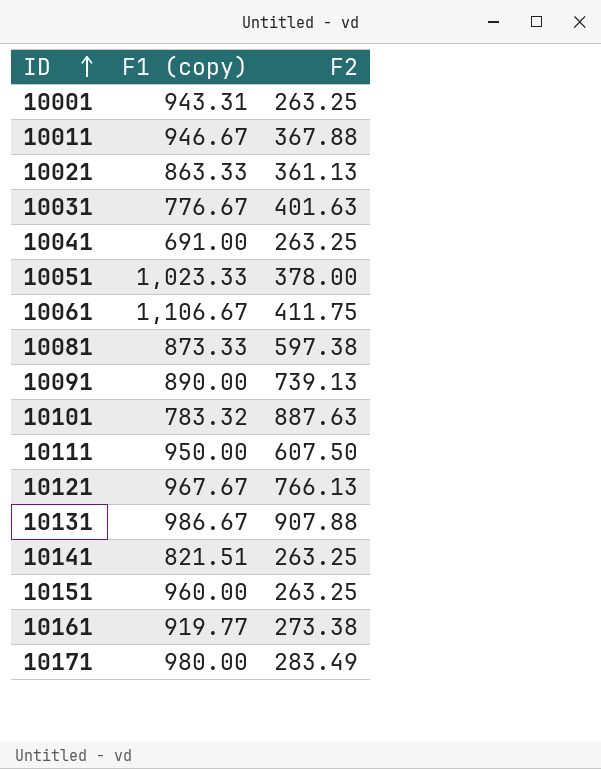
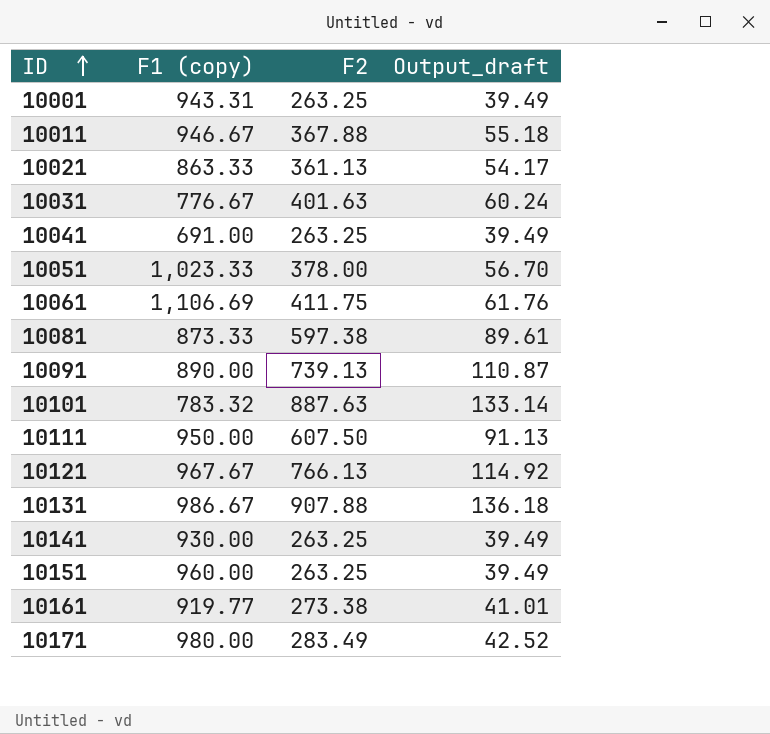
column Output_draft | formula: none -> [F2] * 0.15
10061 | F1 (copy): 1,106.67 -> 1,106.69
10141 | F1 (copy): 821.51 -> 930.00

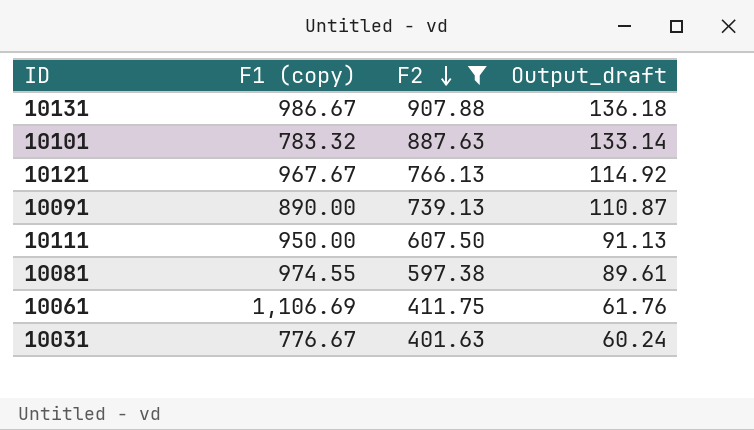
filter: none -> F2 >= 401.63
row order: ID ascending -> F2 descending
10081 | F1 (copy): 873.33 -> 974.55

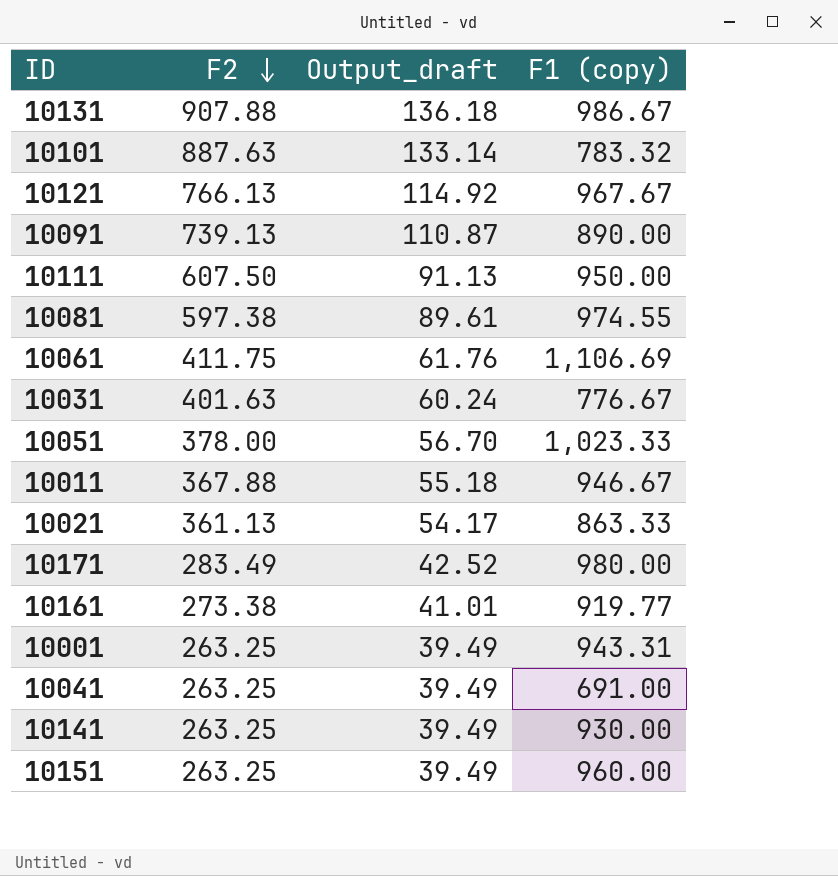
filter: F2 >= 401.63 -> none
column F1 (copy) | position: 2 -> 4

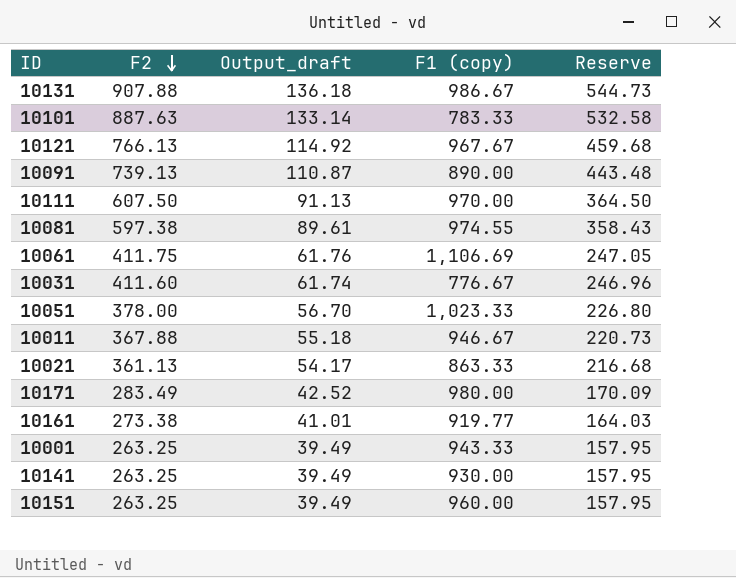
column Reserve | formula: none -> [F2] * 0.6
row 10041: 263.25 | 39.49 | 691.00 -> none
10101 | F1 (copy): 783.32 -> 783.33
10111 | F1 (copy): 950.00 -> 970.00
10031 | F2: 401.63 -> 411.60
10031 | Output_draft: 60.24 -> 61.74
10001 | F1 (copy): 943.31 -> 943.33

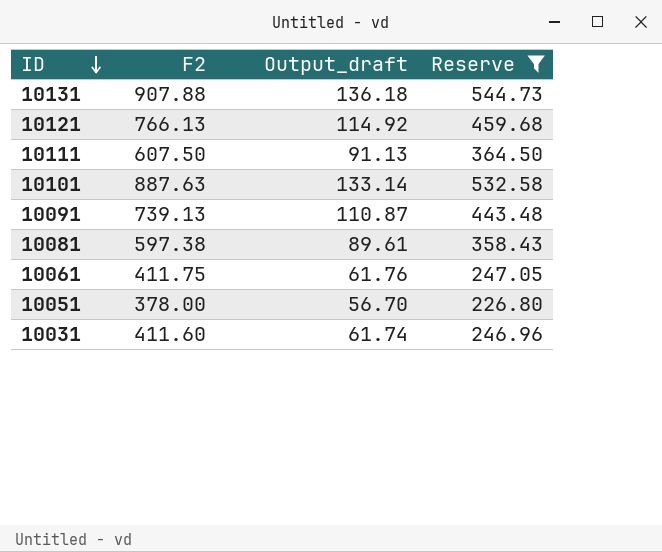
filter: none -> Reserve >= 226.80
row order: F2 descending -> ID descending
column F1 (copy) | position: 4 -> none

